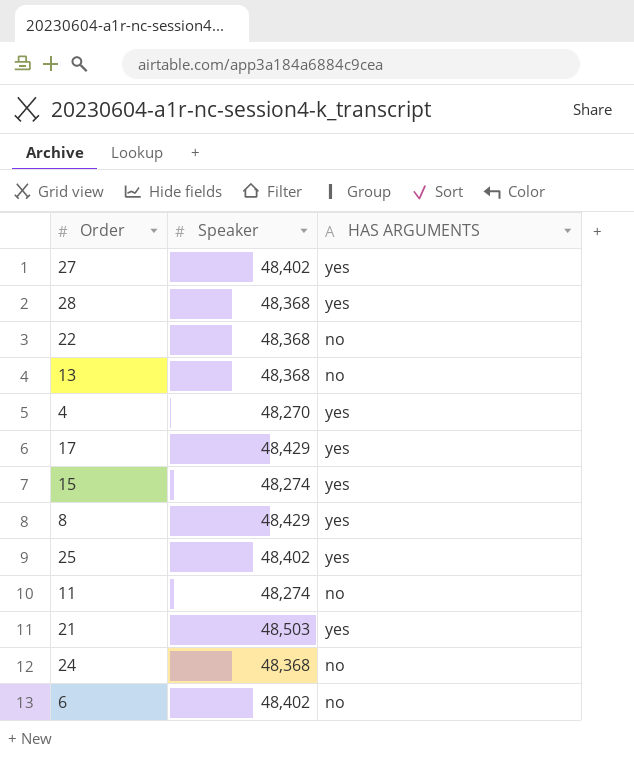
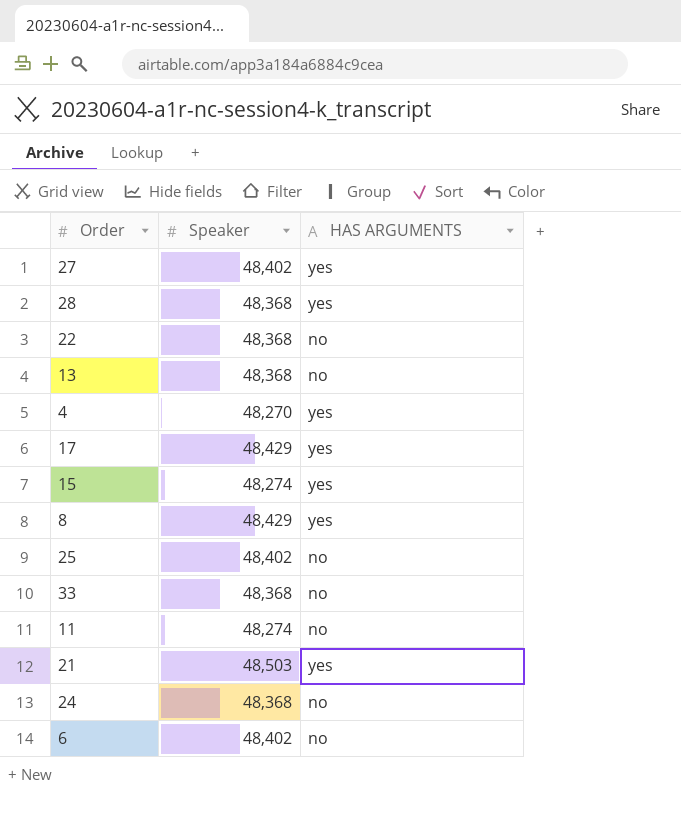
25 | HAS ARGUMENTS: yes -> no
row 33: none -> 48,368 | no

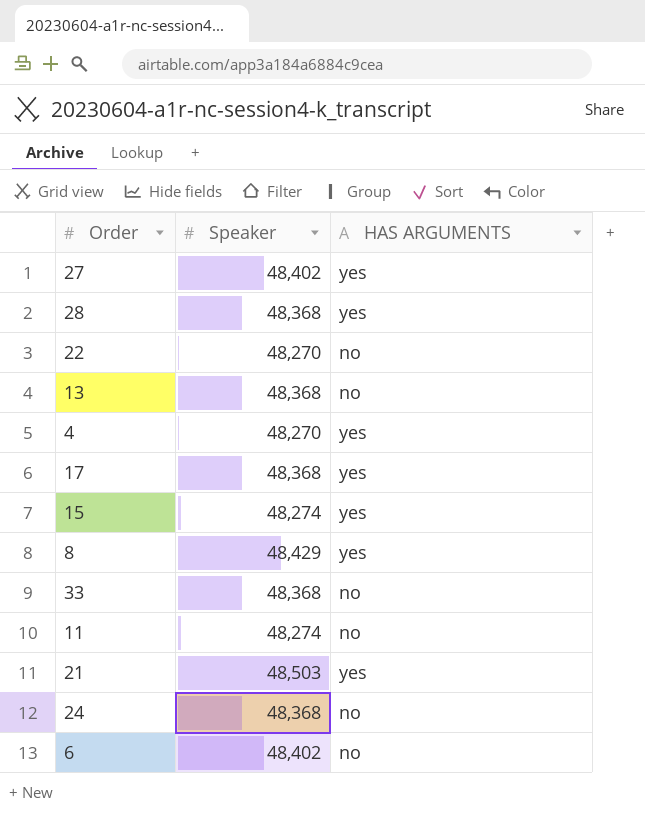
row 25: 48,402 | no -> none
22 | Speaker: 48,368 -> 48,270
17 | Speaker: 48,429 -> 48,368

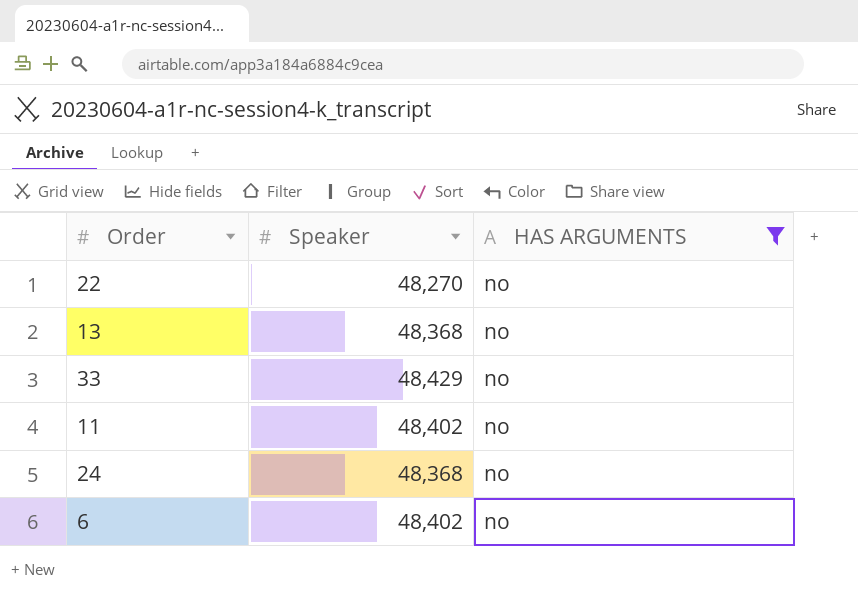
filter: none -> HAS ARGUMENTS = no
33 | Speaker: 48,368 -> 48,429
11 | Speaker: 48,274 -> 48,402

